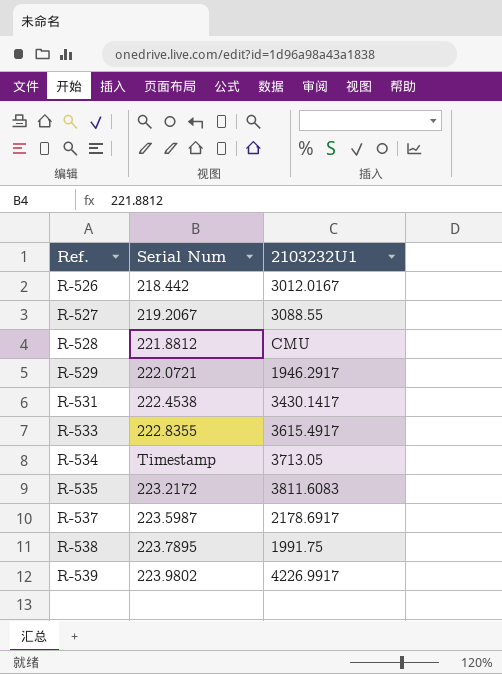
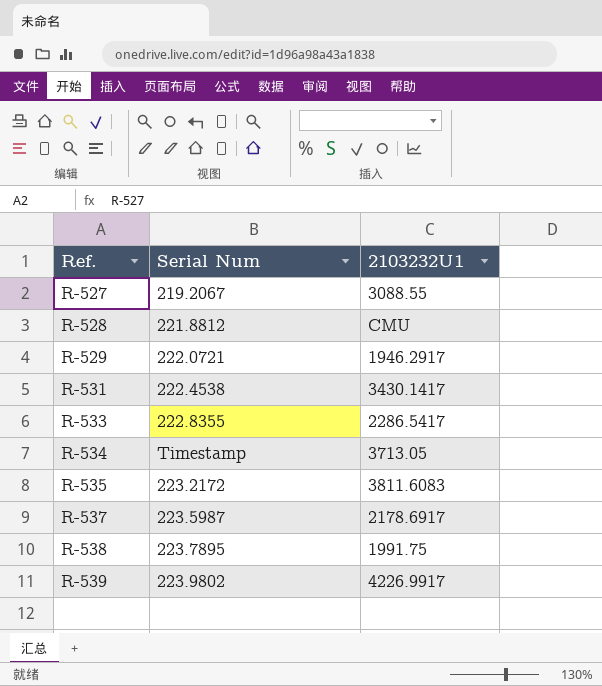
row R-526: 218.442 | 3012.0167 -> none
R-533 | 2103232U1: 3615.4917 -> 2286.5417

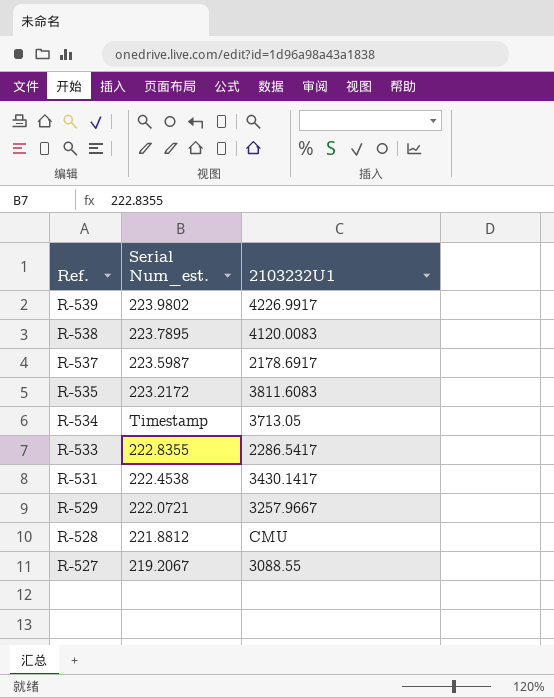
row order: Ref. ascending -> Ref. descending
column name: Serial Num -> Serial Num_est.
R-538 | 2103232U1: 1991.75 -> 4120.0083
R-529 | 2103232U1: 1946.2917 -> 3257.9667

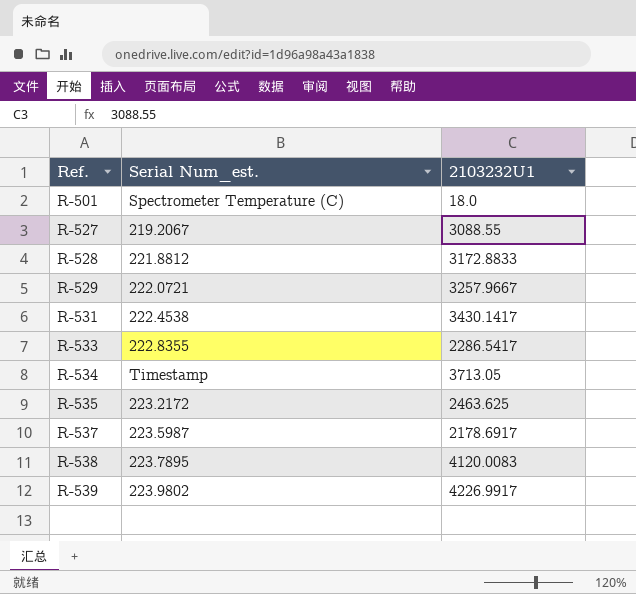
row order: Ref. descending -> Ref. ascending
row R-501: none -> Spectrometer Temperature (C) | 18.0
R-528 | 2103232U1: CMU -> 3172.8833
R-535 | 2103232U1: 3811.6083 -> 2463.625

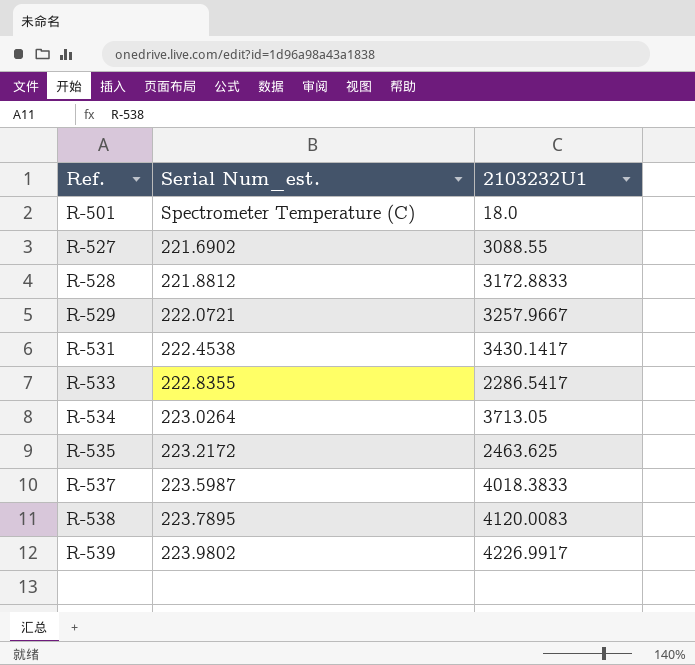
R-527 | Serial Num_est.: 219.2067 -> 221.6902
R-534 | Serial Num_est.: Timestamp -> 223.0264
R-537 | 2103232U1: 2178.6917 -> 4018.3833

